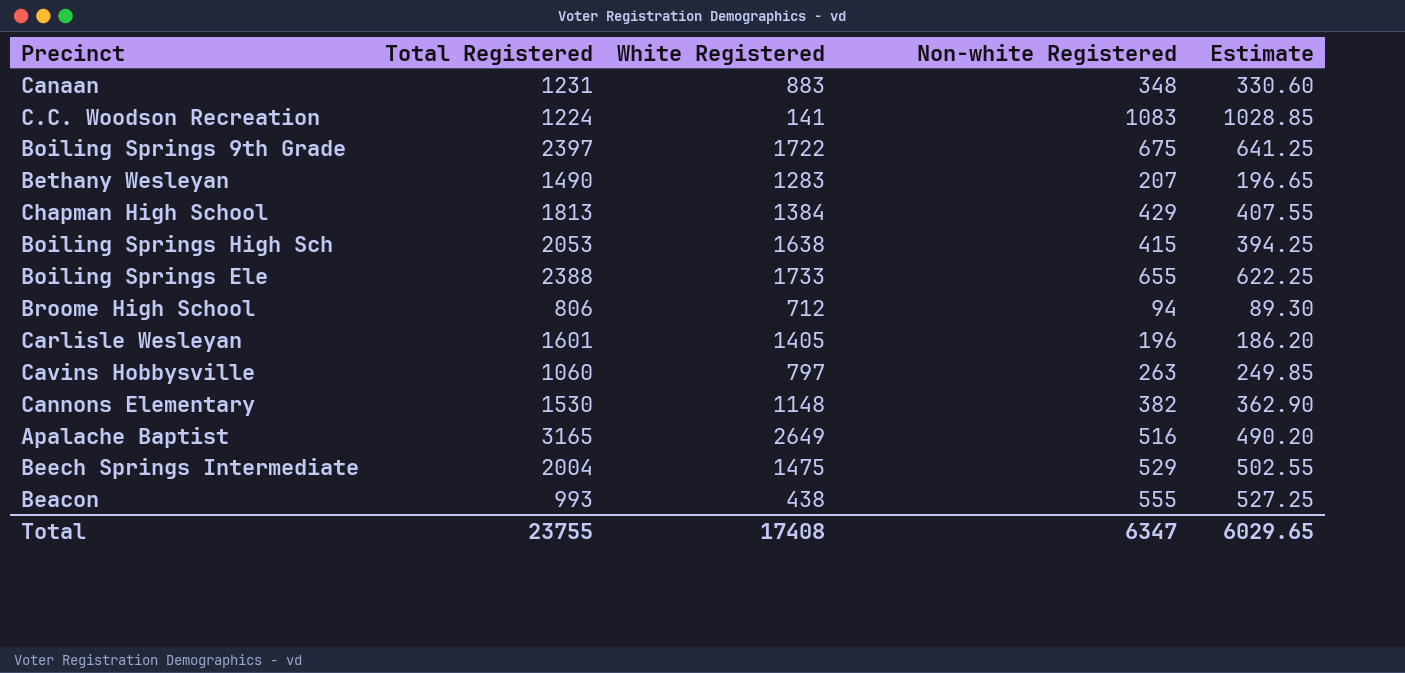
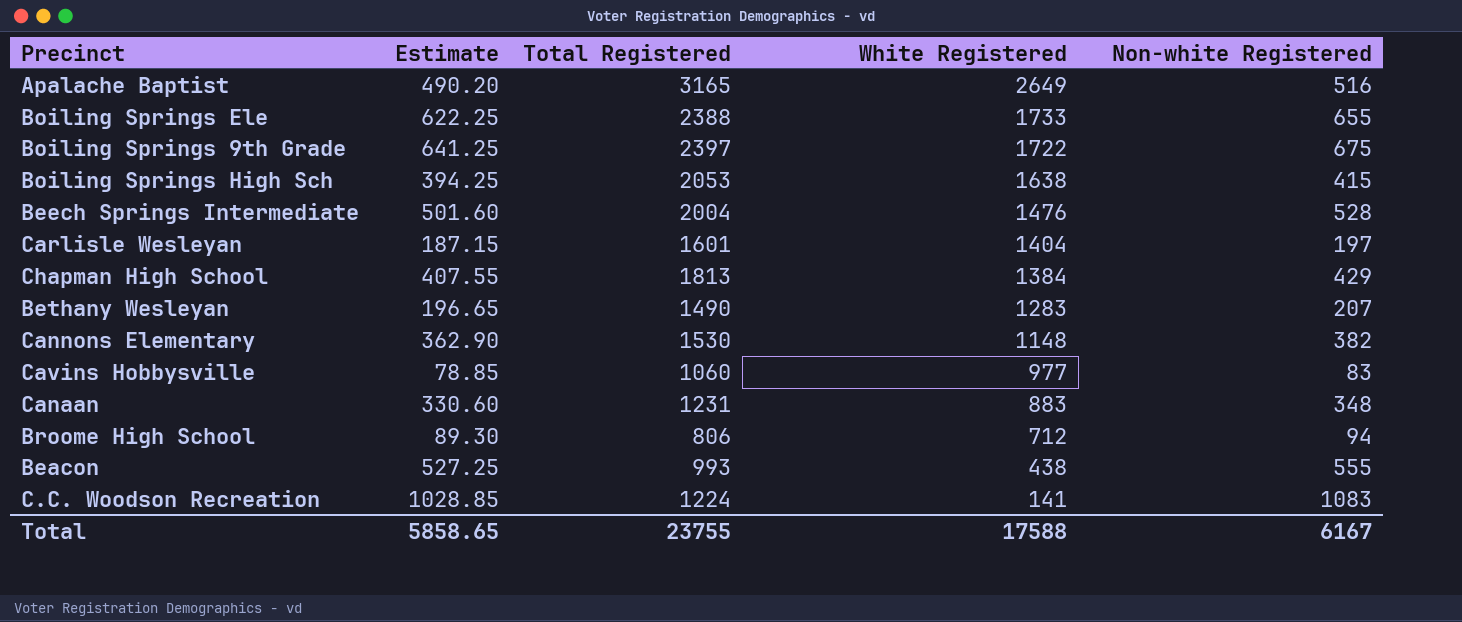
row order: none -> White Registered descending
column Estimate | position: 5 -> 2
Beech Springs Intermediate | Estimate: 502.55 -> 501.60
Beech Springs Intermediate | White Registered: 1475 -> 1476
Beech Springs Intermediate | Non-white Registered: 529 -> 528
Carlisle Wesleyan | Estimate: 186.20 -> 187.15
Carlisle Wesleyan | White Registered: 1405 -> 1404
Carlisle Wesleyan | Non-white Registered: 196 -> 197
Cavins Hobbysville | Estimate: 249.85 -> 78.85
Cavins Hobbysville | White Registered: 797 -> 977
Cavins Hobbysville | Non-white Registered: 263 -> 83
Total | Estimate: 6029.65 -> 5858.65
Total | White Registered: 17408 -> 17588
Total | Non-white Registered: 6347 -> 6167

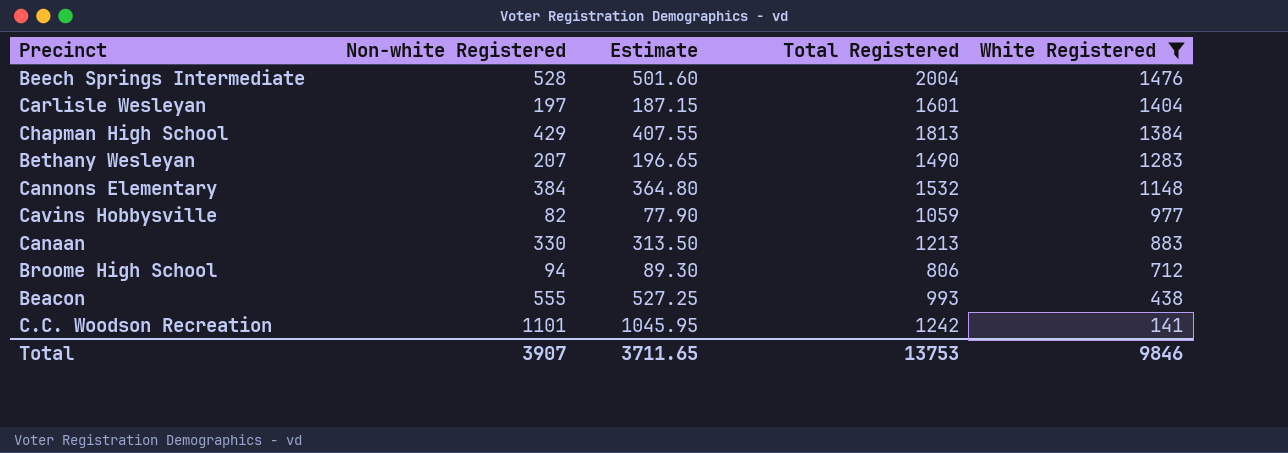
filter: none -> White Registered <= 1476
column Non-white Registered | position: 5 -> 2
Cannons Elementary | Non-white Registered: 382 -> 384
Cannons Elementary | Estimate: 362.90 -> 364.80
Cannons Elementary | Total Registered: 1530 -> 1532
Cavins Hobbysville | Non-white Registered: 83 -> 82
Cavins Hobbysville | Estimate: 78.85 -> 77.90
Cavins Hobbysville | Total Registered: 1060 -> 1059
Canaan | Non-white Registered: 348 -> 330
Canaan | Estimate: 330.60 -> 313.50
Canaan | Total Registered: 1231 -> 1213
C.C. Woodson Recreation | Non-white Registered: 1083 -> 1101
C.C. Woodson Recreation | Estimate: 1028.85 -> 1045.95
C.C. Woodson Recreation | Total Registered: 1224 -> 1242
Total | Non-white Registered: 6167 -> 3907
Total | Estimate: 5858.65 -> 3711.65
Total | Total Registered: 23755 -> 13753
Total | White Registered: 17588 -> 9846

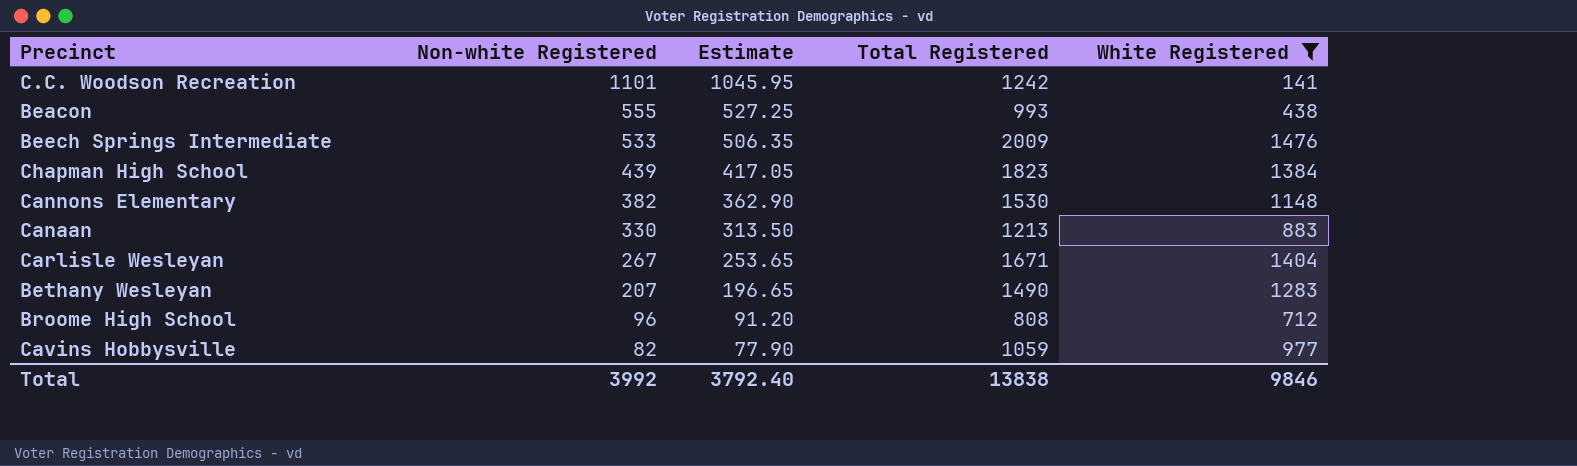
row order: White Registered descending -> Non-white Registered descending
Beech Springs Intermediate | Non-white Registered: 528 -> 533
Beech Springs Intermediate | Estimate: 501.60 -> 506.35
Beech Springs Intermediate | Total Registered: 2004 -> 2009
Chapman High School | Non-white Registered: 429 -> 439
Chapman High School | Estimate: 407.55 -> 417.05
Chapman High School | Total Registered: 1813 -> 1823
Cannons Elementary | Non-white Registered: 384 -> 382
Cannons Elementary | Estimate: 364.80 -> 362.90
Cannons Elementary | Total Registered: 1532 -> 1530
Carlisle Wesleyan | Non-white Registered: 197 -> 267
Carlisle Wesleyan | Estimate: 187.15 -> 253.65
Carlisle Wesleyan | Total Registered: 1601 -> 1671
Broome High School | Non-white Registered: 94 -> 96
Broome High School | Estimate: 89.30 -> 91.20
Broome High School | Total Registered: 806 -> 808
Total | Non-white Registered: 3907 -> 3992
Total | Estimate: 3711.65 -> 3792.40
Total | Total Registered: 13753 -> 13838

